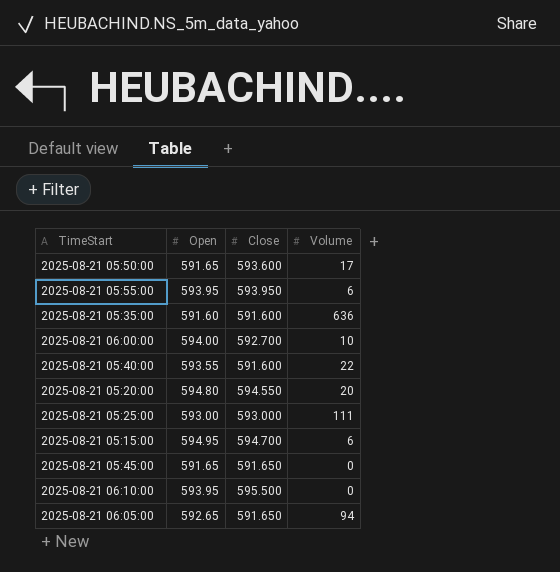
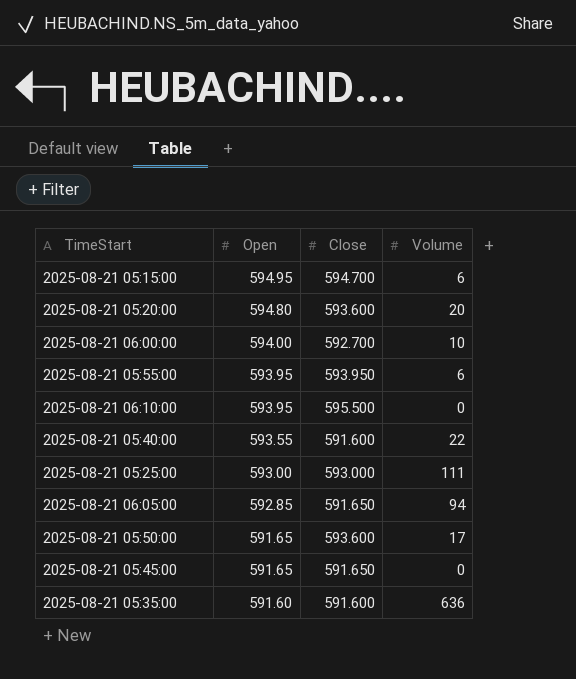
row order: none -> Open descending
2025-08-21 05:20:00 | Close: 594.550 -> 593.600
2025-08-21 06:05:00 | Open: 592.65 -> 592.85

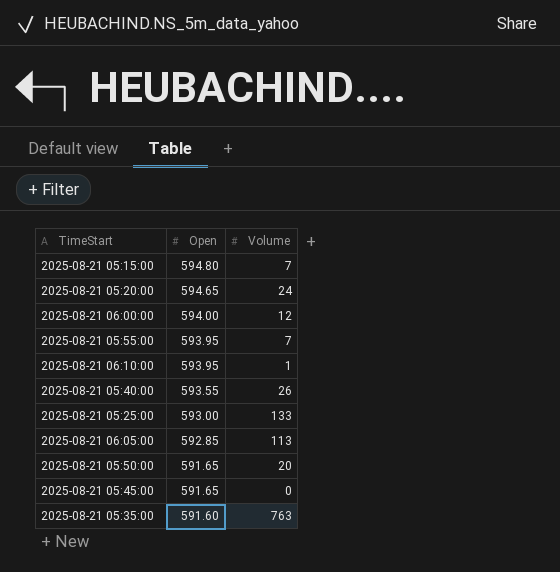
column Close | position: 3 -> none
2025-08-21 05:15:00 | Open: 594.95 -> 594.80
2025-08-21 05:15:00 | Volume: 6 -> 7
2025-08-21 05:20:00 | Open: 594.80 -> 594.65
2025-08-21 05:20:00 | Volume: 20 -> 24
2025-08-21 06:00:00 | Volume: 10 -> 12
2025-08-21 05:55:00 | Volume: 6 -> 7
2025-08-21 06:10:00 | Volume: 0 -> 1
2025-08-21 05:40:00 | Volume: 22 -> 26
2025-08-21 05:25:00 | Volume: 111 -> 133
2025-08-21 06:05:00 | Volume: 94 -> 113
2025-08-21 05:50:00 | Volume: 17 -> 20
2025-08-21 05:35:00 | Volume: 636 -> 763

